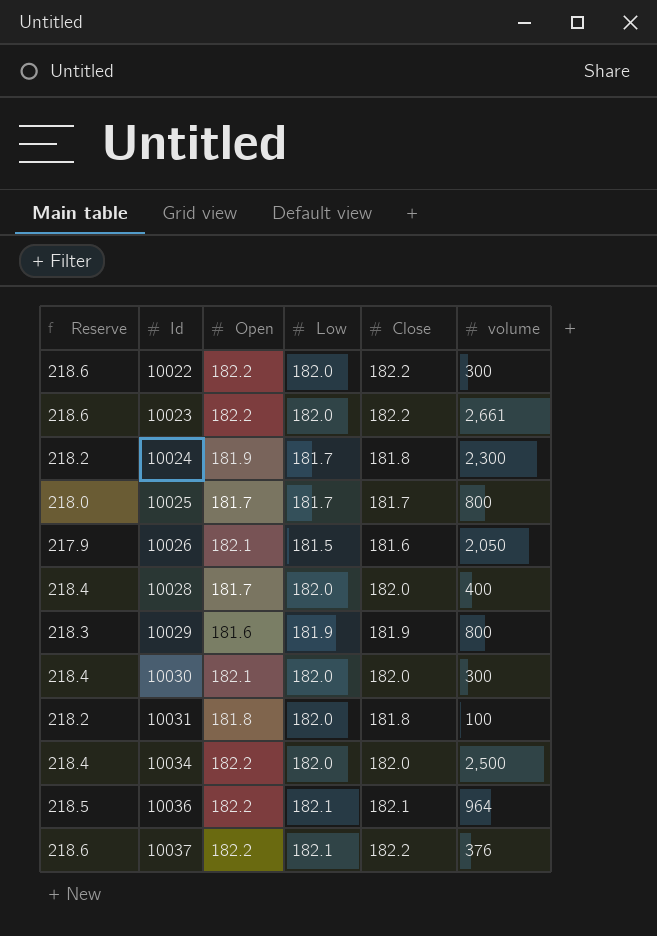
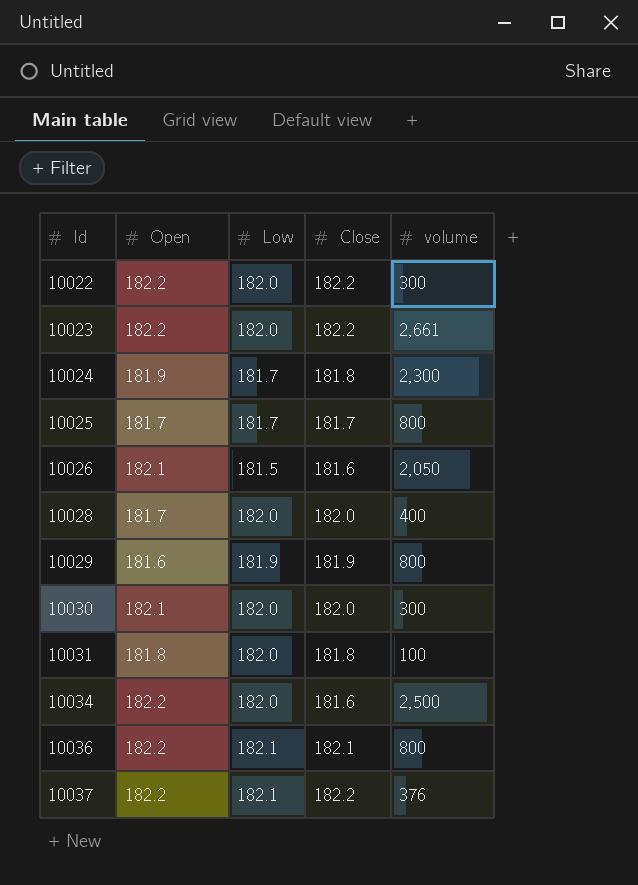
column Reserve | formula: [Close] * 1.2 -> none
10034 | Close: 182.0 -> 181.6
10036 | volume: 964 -> 800

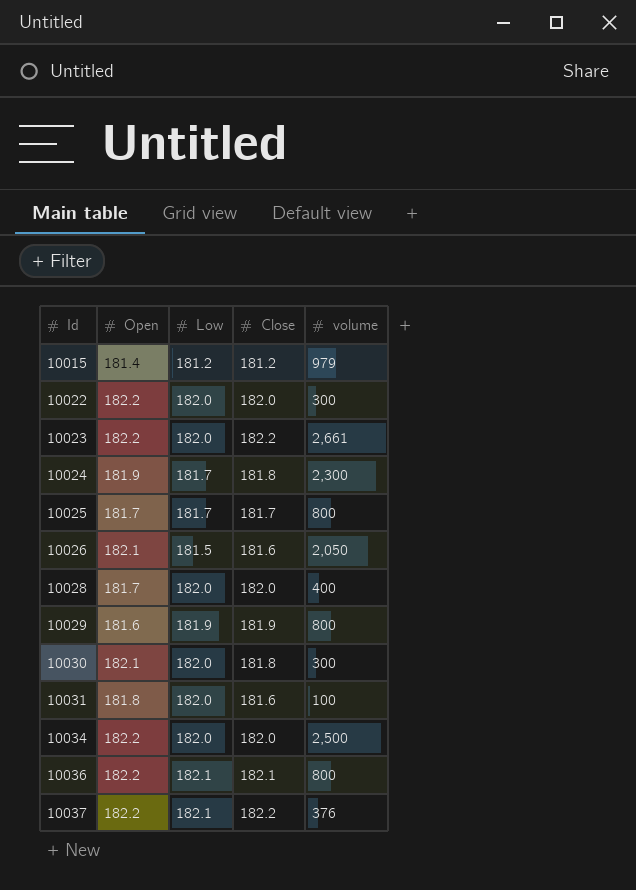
row 10015: none -> 181.4 | 181.2 | 181.2 | 979
10022 | Close: 182.2 -> 182.0
10030 | Close: 182.0 -> 181.8
10031 | Close: 181.8 -> 181.6
10034 | Close: 181.6 -> 182.0

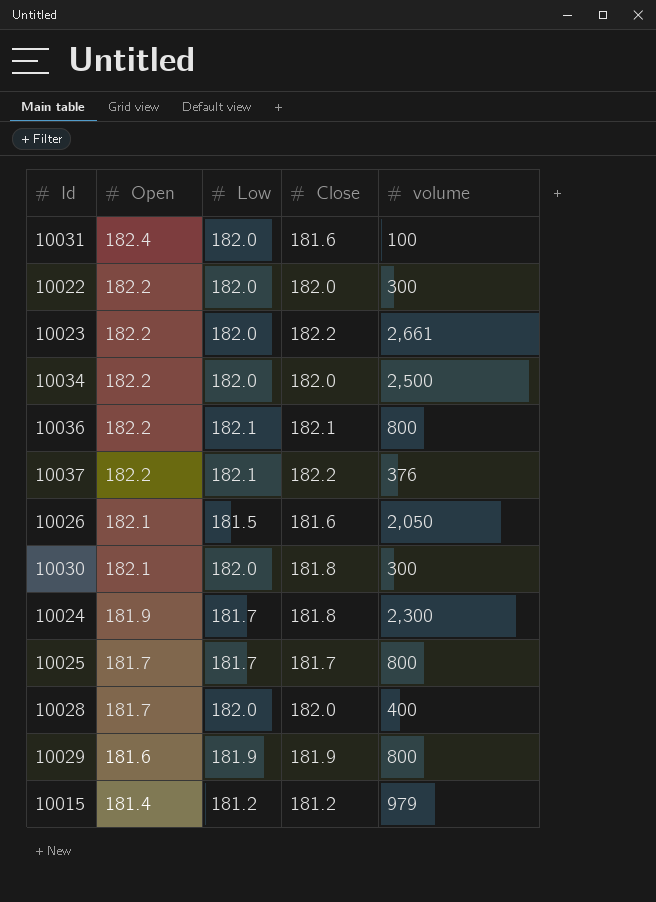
row order: Id ascending -> Open descending
10031 | Open: 181.8 -> 182.4

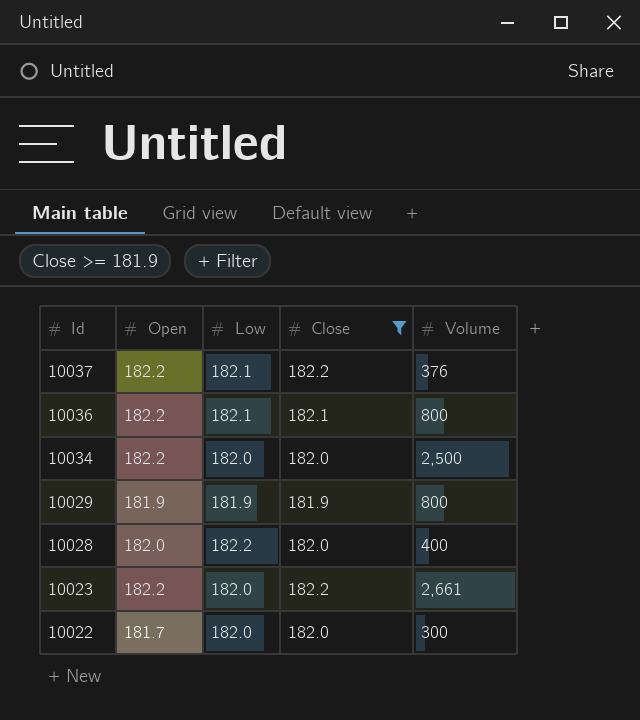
filter: none -> Close >= 181.9
row order: Open descending -> Id descending
column name: volume -> Volume
10029 | Open: 181.6 -> 181.9
10028 | Open: 181.7 -> 182.0
10028 | Low: 182.0 -> 182.2
10022 | Open: 182.2 -> 181.7

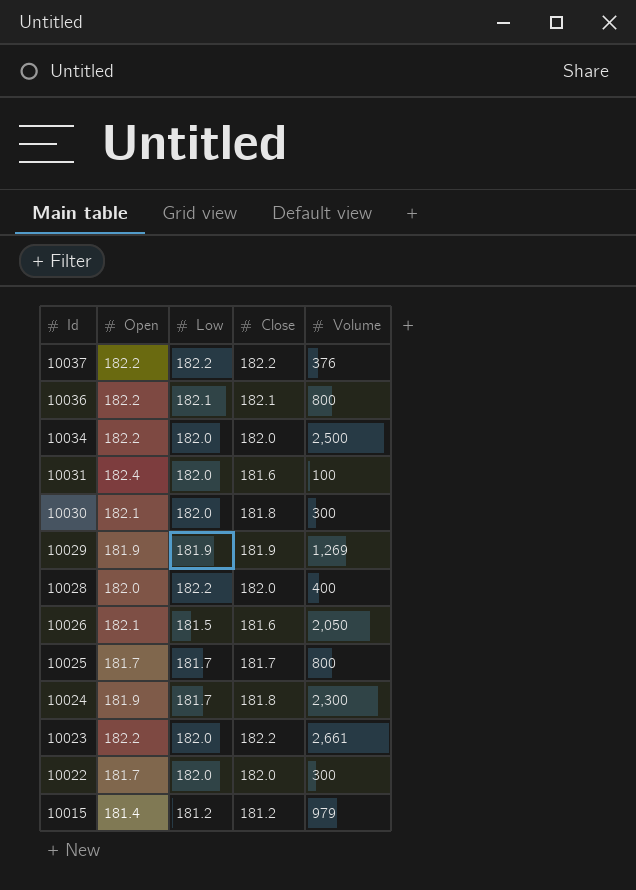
filter: Close >= 181.9 -> none
10037 | Low: 182.1 -> 182.2
10029 | Volume: 800 -> 1,269

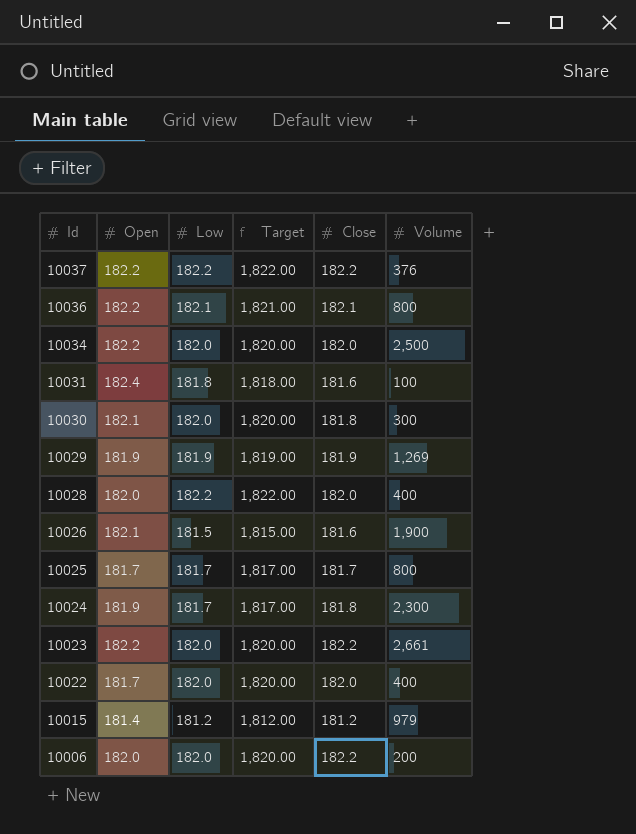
column Target | formula: none -> [Low] * 10
10031 | Low: 182.0 -> 181.8
10026 | Volume: 2,050 -> 1,900
10022 | Volume: 300 -> 400
row 10006: none -> 182.0 | 182.0 | 1,820.00 | 182.2 | 200

